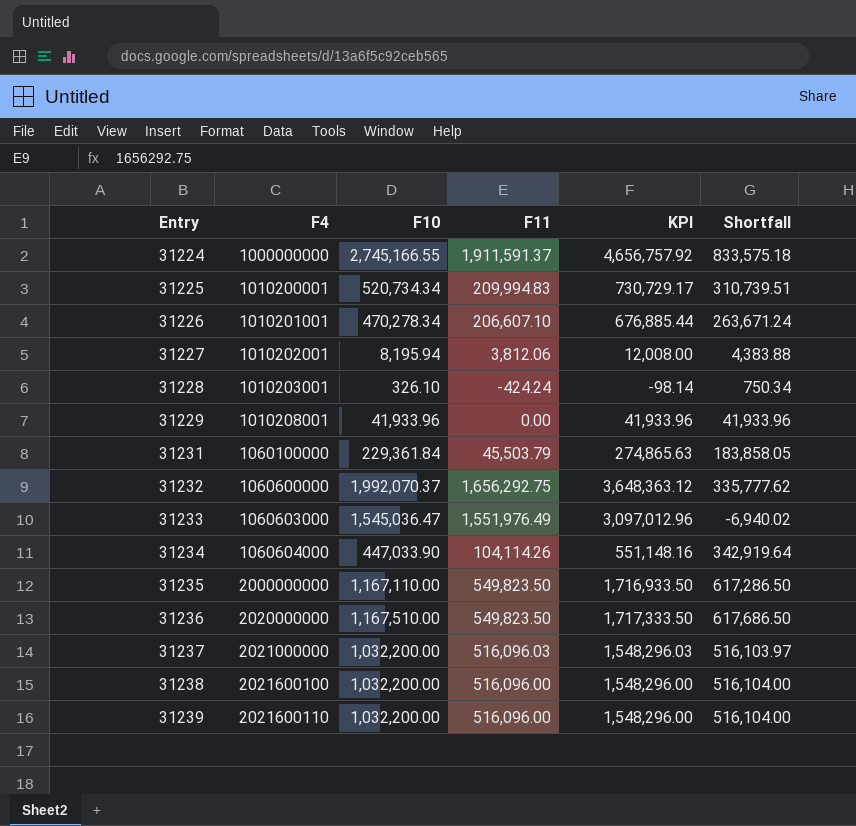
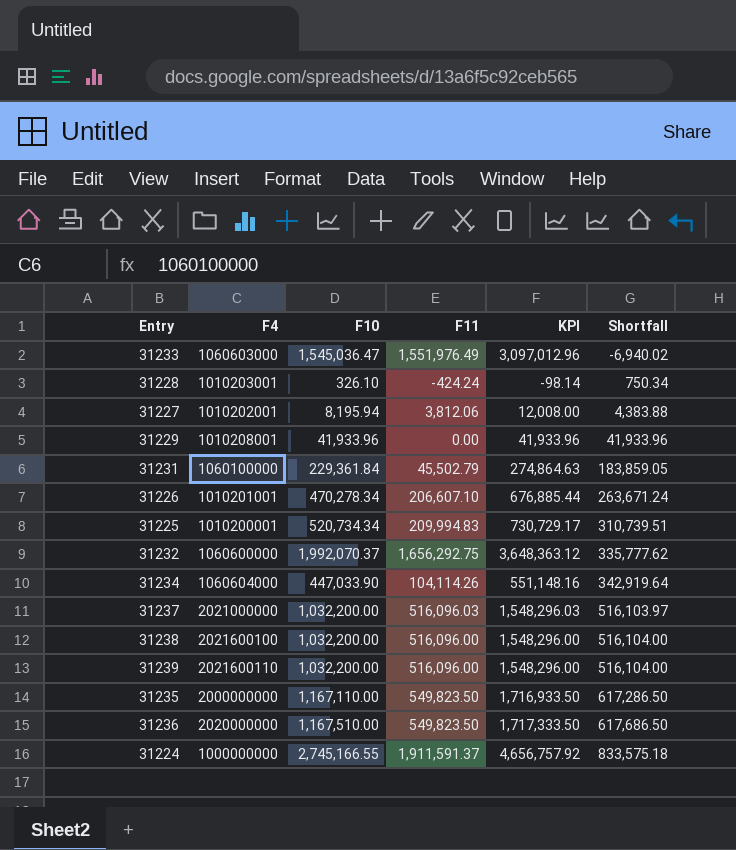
row order: Entry ascending -> Shortfall ascending
31231 | F11: 45,503.79 -> 45,502.79
31231 | KPI: 274,865.63 -> 274,864.63
31231 | Shortfall: 183,858.05 -> 183,859.05

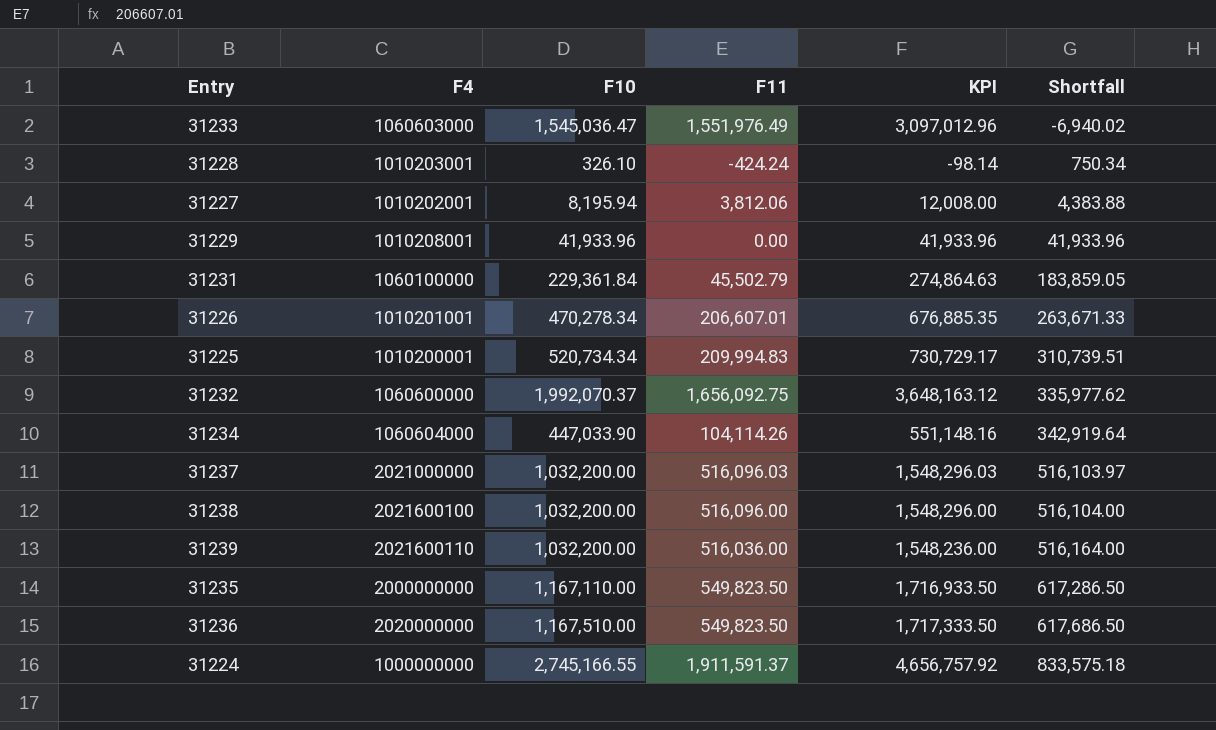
31226 | F11: 206,607.10 -> 206,607.01
31226 | KPI: 676,885.44 -> 676,885.35
31226 | Shortfall: 263,671.24 -> 263,671.33
31232 | F11: 1,656,292.75 -> 1,656,092.75
31232 | KPI: 3,648,363.12 -> 3,648,163.12
31232 | Shortfall: 335,777.62 -> 335,977.62
31239 | F11: 516,096.00 -> 516,036.00
31239 | KPI: 1,548,296.00 -> 1,548,236.00
31239 | Shortfall: 516,104.00 -> 516,164.00

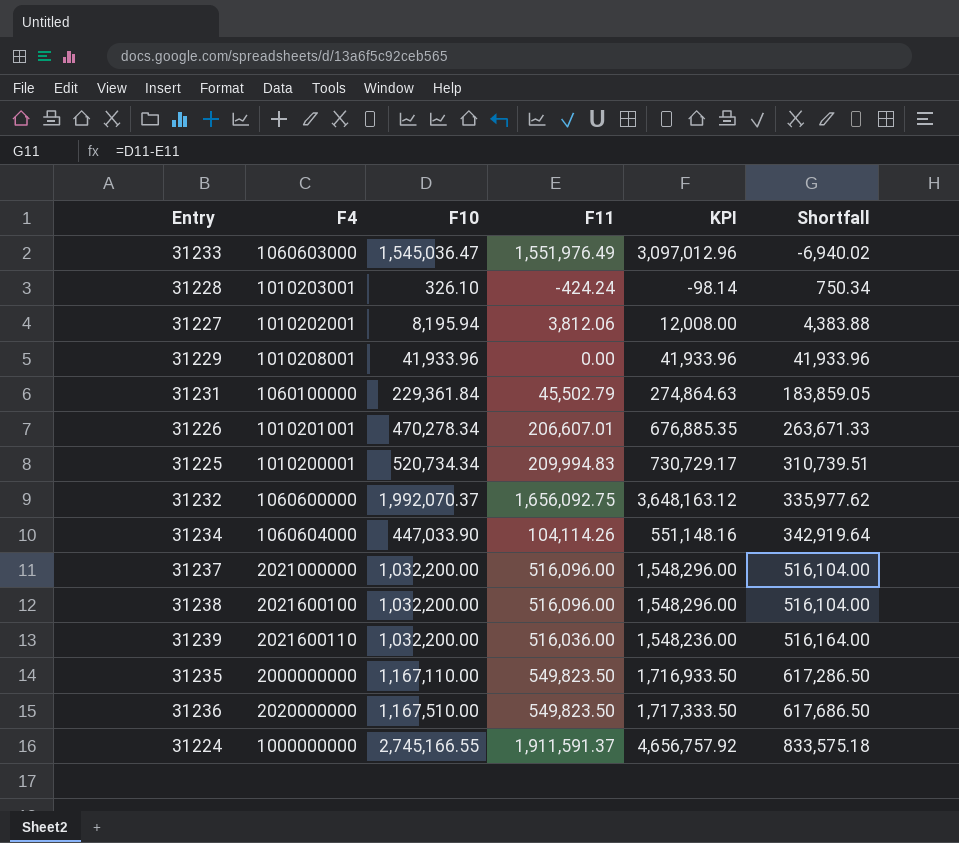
31237 | F11: 516,096.03 -> 516,096.00
31237 | KPI: 1,548,296.03 -> 1,548,296.00
31237 | Shortfall: 516,103.97 -> 516,104.00

